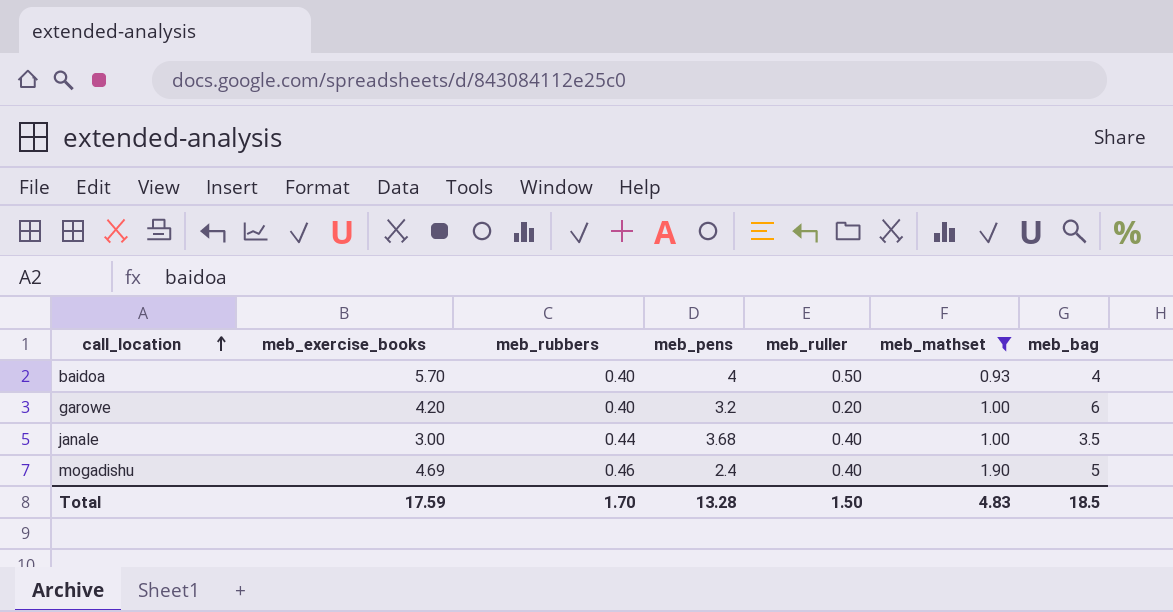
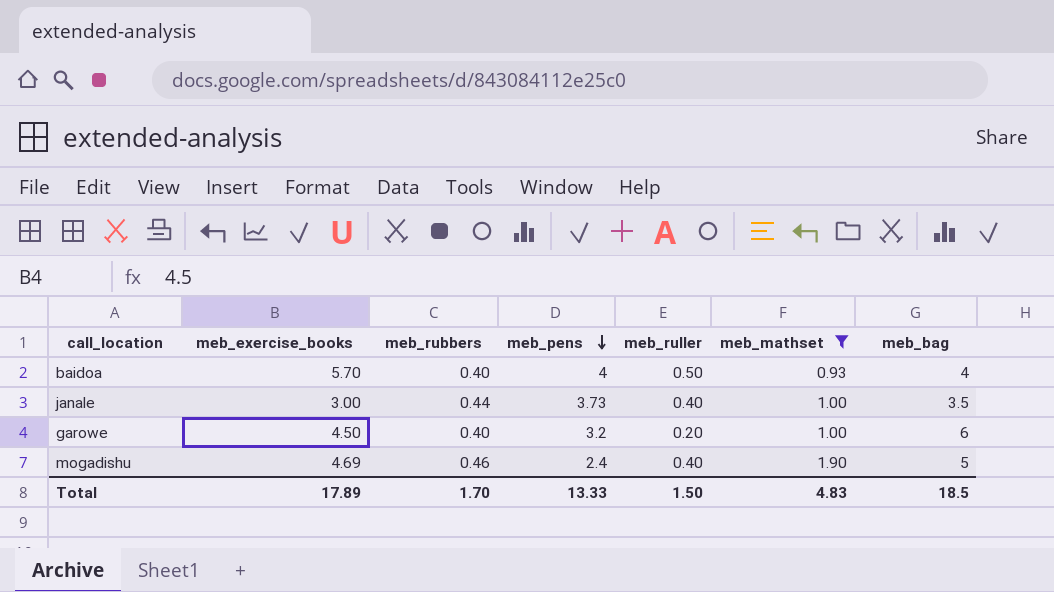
row order: call_location ascending -> meb_pens descending
janale | meb_pens: 3.68 -> 3.73
garowe | meb_exercise_books: 4.20 -> 4.50
Total | meb_exercise_books: 17.59 -> 17.89
Total | meb_pens: 13.28 -> 13.33

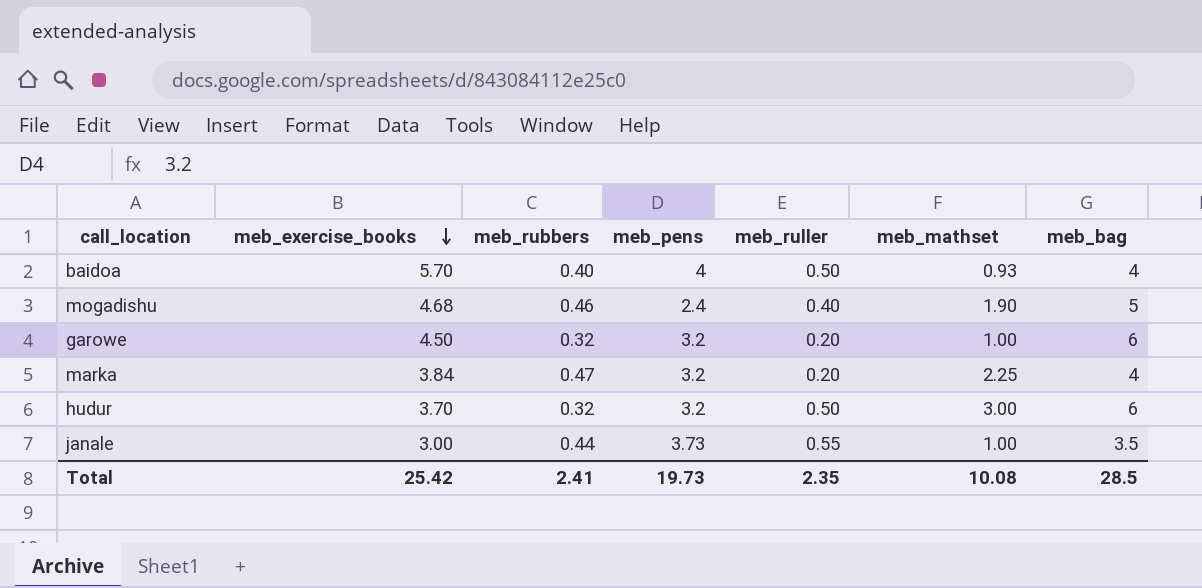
filter: meb_mathset <= 1.90 -> none
row order: meb_pens descending -> meb_exercise_books descending
mogadishu | meb_exercise_books: 4.69 -> 4.68
garowe | meb_rubbers: 0.40 -> 0.32
janale | meb_ruller: 0.40 -> 0.55
Total | meb_exercise_books: 17.89 -> 25.42
Total | meb_rubbers: 1.70 -> 2.41
Total | meb_pens: 13.33 -> 19.73
Total | meb_ruller: 1.50 -> 2.35
Total | meb_mathset: 4.83 -> 10.08
Total | meb_bag: 18.5 -> 28.5

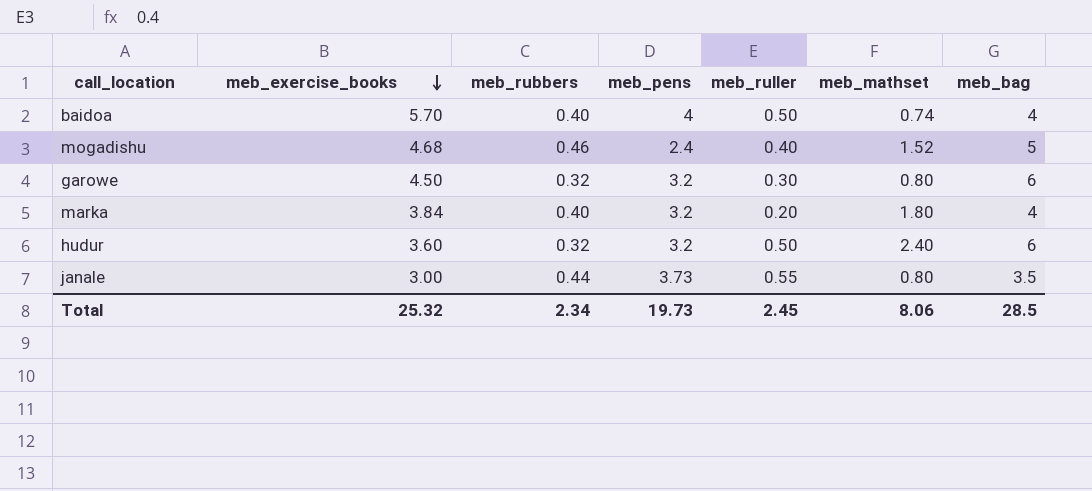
baidoa | meb_mathset: 0.93 -> 0.74
mogadishu | meb_mathset: 1.90 -> 1.52
garowe | meb_ruller: 0.20 -> 0.30
garowe | meb_mathset: 1.00 -> 0.80
marka | meb_rubbers: 0.47 -> 0.40
marka | meb_mathset: 2.25 -> 1.80
hudur | meb_exercise_books: 3.70 -> 3.60
hudur | meb_mathset: 3.00 -> 2.40
janale | meb_mathset: 1.00 -> 0.80
Total | meb_exercise_books: 25.42 -> 25.32
Total | meb_rubbers: 2.41 -> 2.34
Total | meb_ruller: 2.35 -> 2.45
Total | meb_mathset: 10.08 -> 8.06

